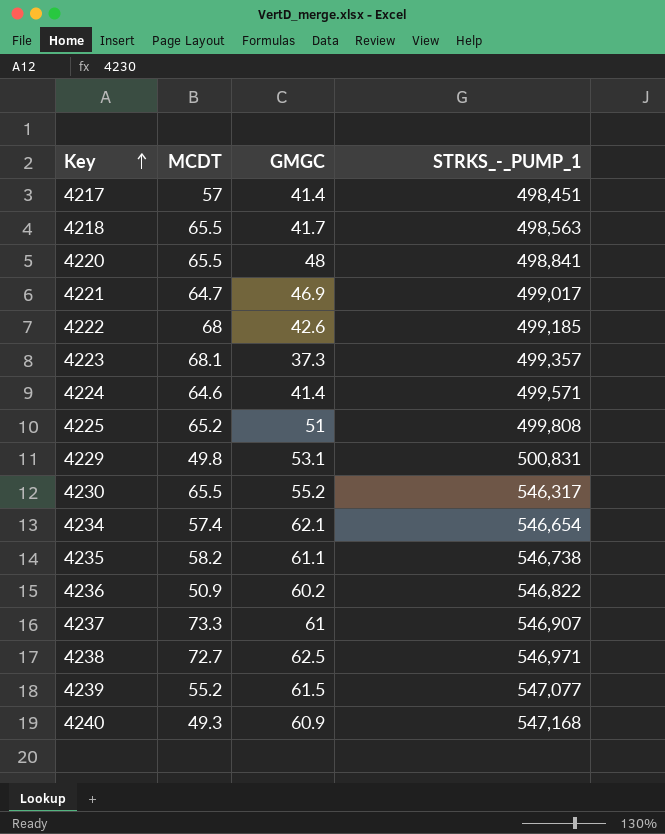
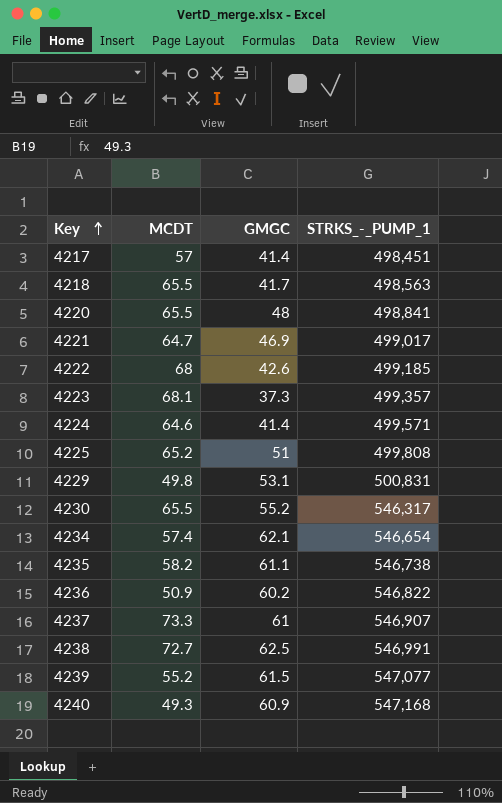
4238 | STRKS_-_PUMP_1: 546,971 -> 546,991

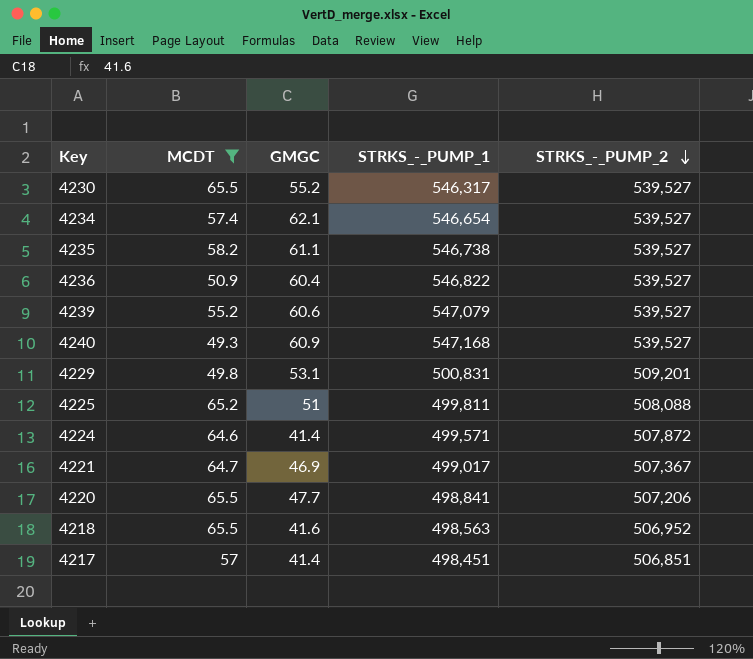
filter: none -> MCDT <= 65.5
row order: Key ascending -> STRKS_-_PUMP_2 descending
column STRKS_-_PUMP_2 | position: none -> 5
4236 | GMGC: 60.2 -> 60.4
4239 | GMGC: 61.5 -> 60.6
4239 | STRKS_-_PUMP_1: 547,077 -> 547,079
4225 | STRKS_-_PUMP_1: 499,808 -> 499,811
4220 | GMGC: 48 -> 47.7
4218 | GMGC: 41.7 -> 41.6

